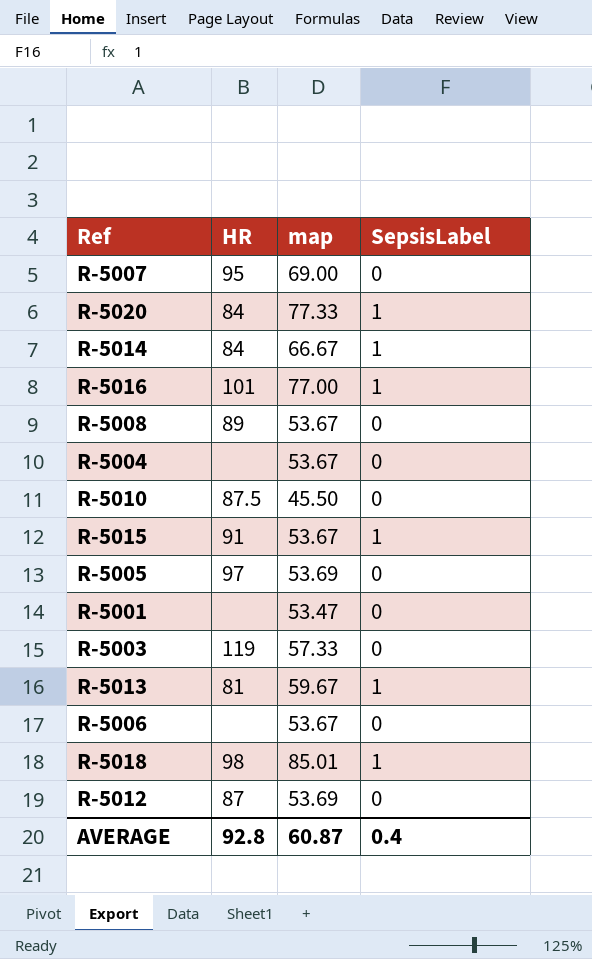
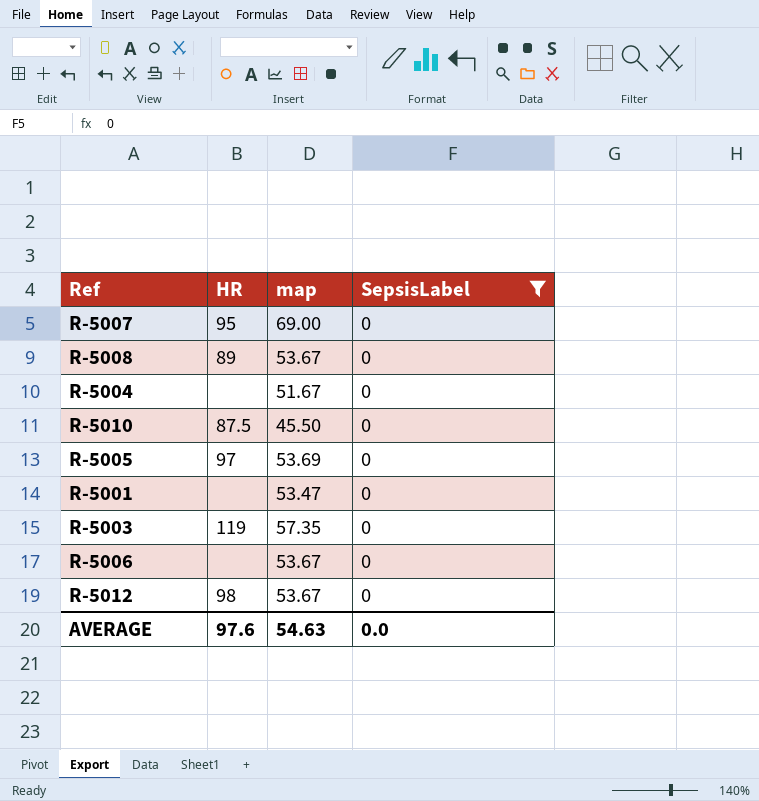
filter: none -> SepsisLabel = 0
R-5004 | map: 53.67 -> 51.67
R-5003 | map: 57.33 -> 57.35
R-5012 | HR: 87 -> 98
R-5012 | map: 53.69 -> 53.67
AVERAGE | HR: 92.8 -> 97.6
AVERAGE | map: 60.87 -> 54.63
AVERAGE | SepsisLabel: 0.4 -> 0.0

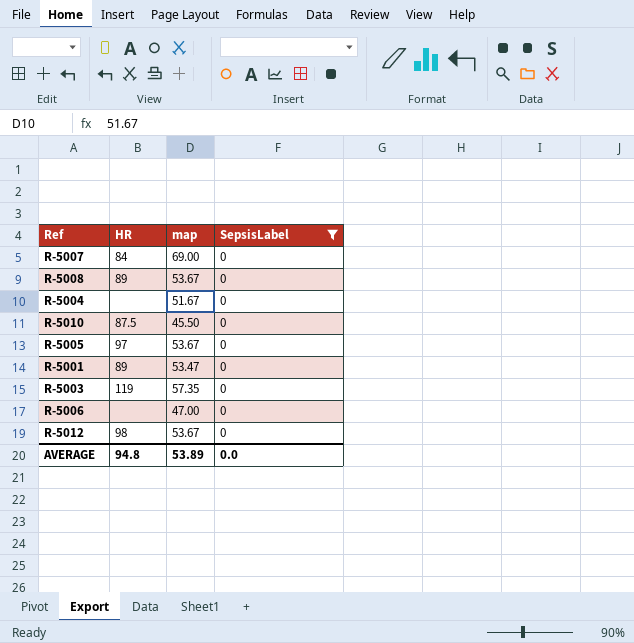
R-5007 | HR: 95 -> 84
R-5005 | map: 53.69 -> 53.67
R-5001 | HR: none -> 89
R-5006 | map: 53.67 -> 47.00
AVERAGE | HR: 97.6 -> 94.8
AVERAGE | map: 54.63 -> 53.89

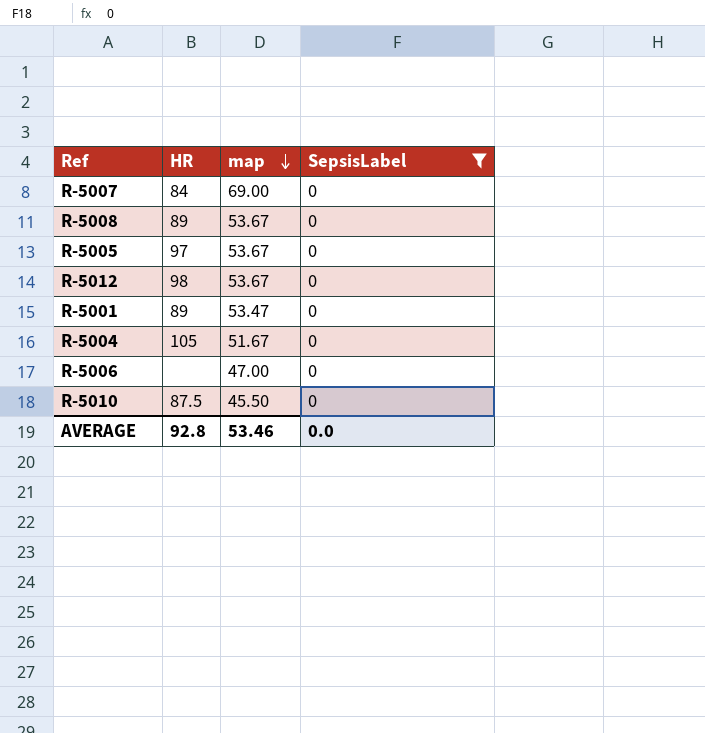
row order: none -> map descending
row R-5003: 119 | 57.35 | 0 -> none
R-5004 | HR: none -> 105
AVERAGE | HR: 94.8 -> 92.8
AVERAGE | map: 53.89 -> 53.46

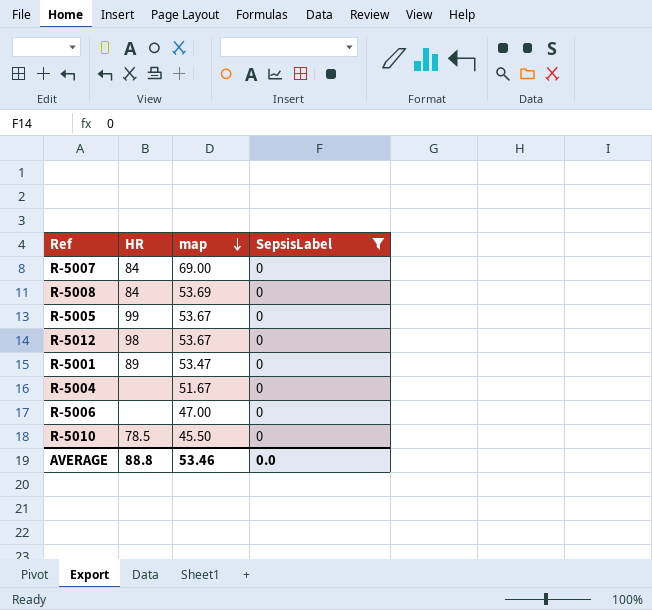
R-5008 | HR: 89 -> 84
R-5008 | map: 53.67 -> 53.69
R-5005 | HR: 97 -> 99
R-5004 | HR: 105 -> none
R-5010 | HR: 87.5 -> 78.5
AVERAGE | HR: 92.8 -> 88.8

